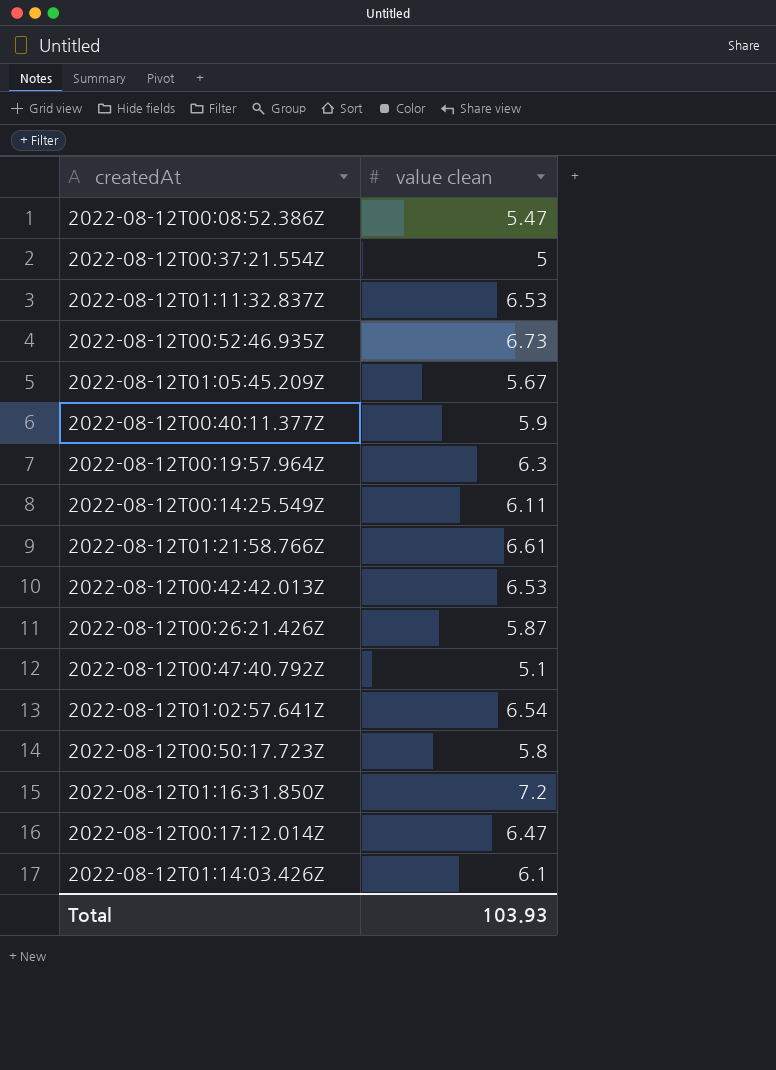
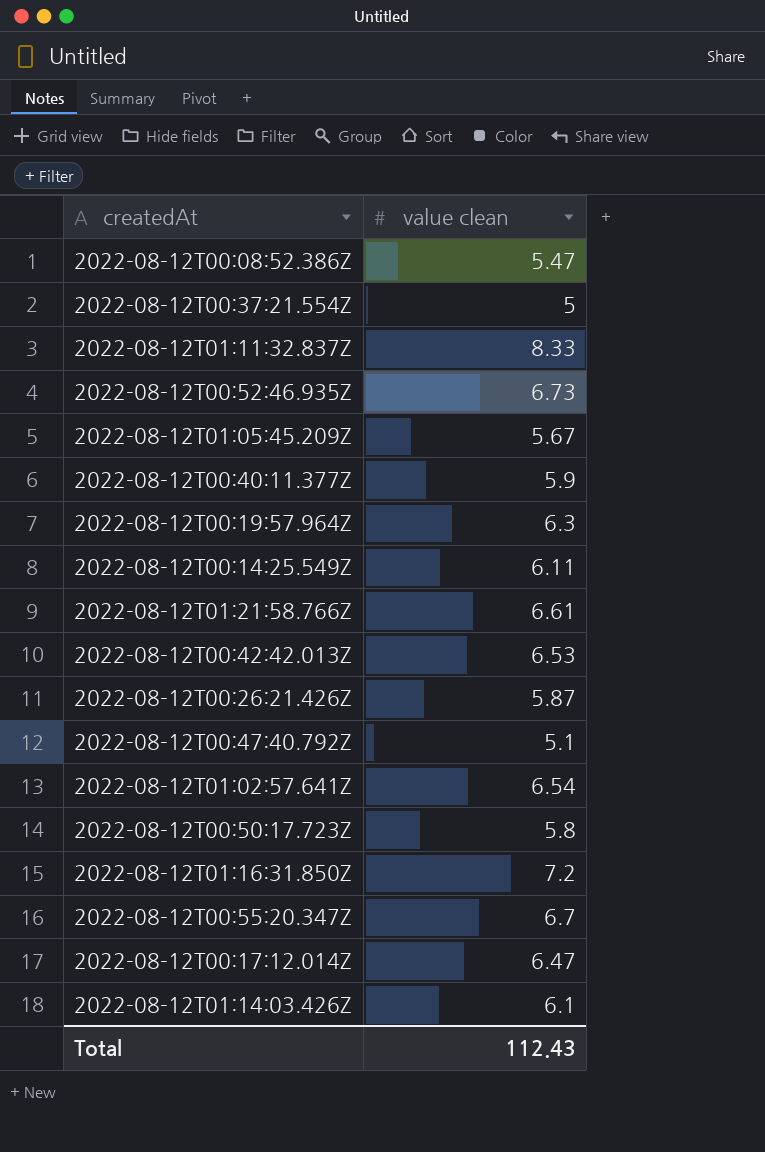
2022-08-12T01:11:32.837Z | value clean: 6.53 -> 8.33
row 2022-08-12T00:55:20.347Z: none -> 6.7
Total | value clean: 103.93 -> 112.43

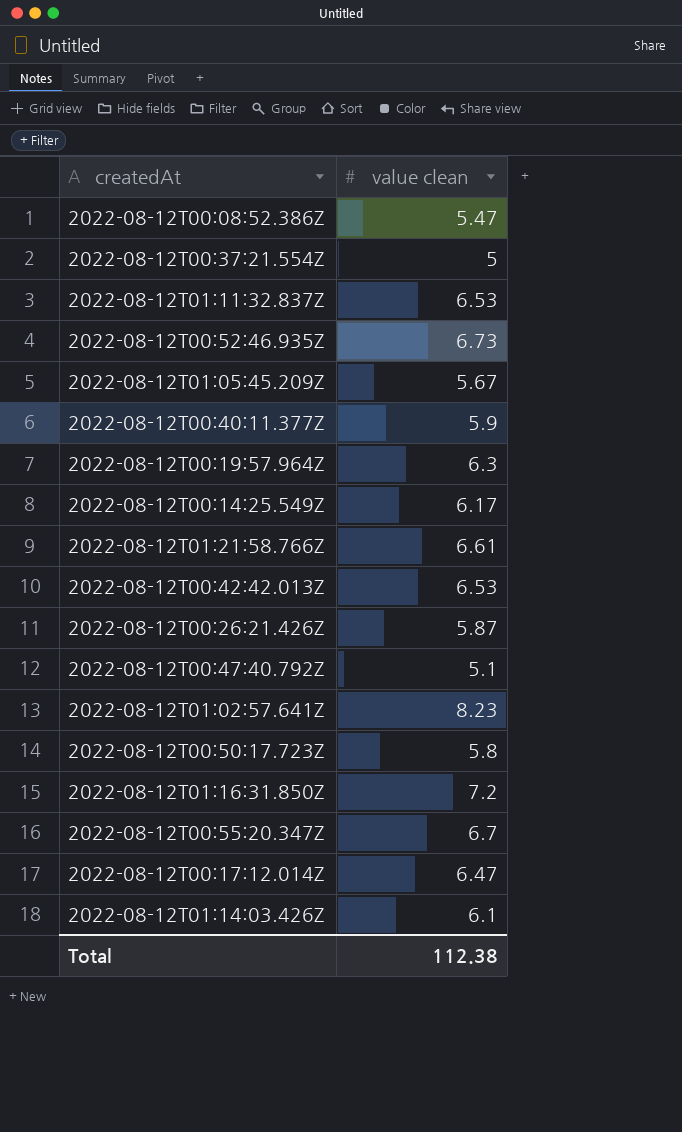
2022-08-12T01:11:32.837Z | value clean: 8.33 -> 6.53
2022-08-12T00:14:25.549Z | value clean: 6.11 -> 6.17
2022-08-12T01:02:57.641Z | value clean: 6.54 -> 8.23
Total | value clean: 112.43 -> 112.38

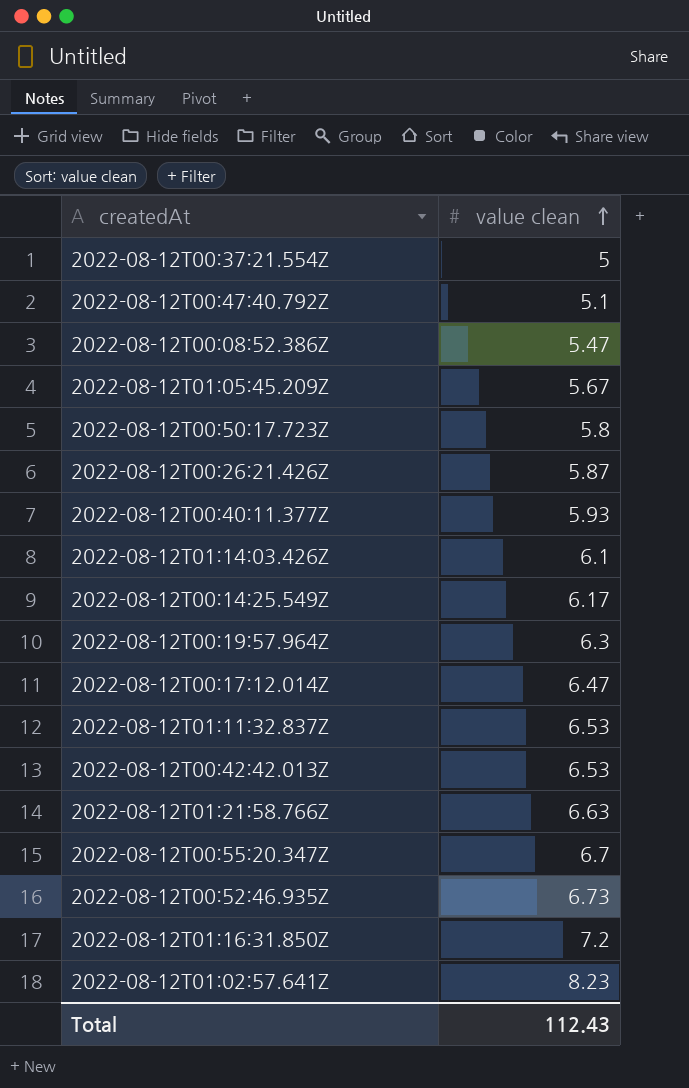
row order: none -> value clean ascending
2022-08-12T00:40:11.377Z | value clean: 5.9 -> 5.93
2022-08-12T01:21:58.766Z | value clean: 6.61 -> 6.63
Total | value clean: 112.38 -> 112.43

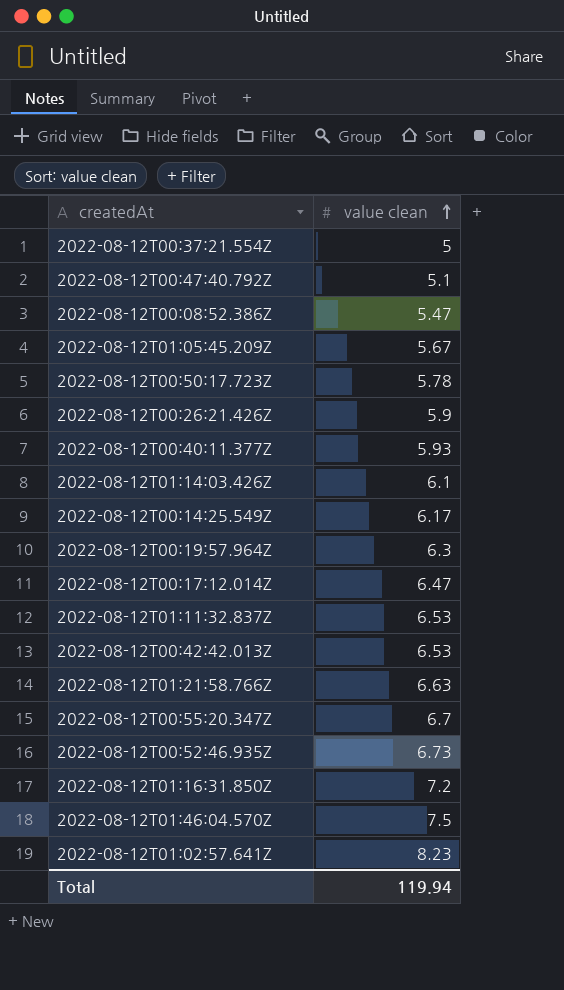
2022-08-12T00:50:17.723Z | value clean: 5.8 -> 5.78
2022-08-12T00:26:21.426Z | value clean: 5.87 -> 5.9
row 2022-08-12T01:46:04.570Z: none -> 7.5
Total | value clean: 112.43 -> 119.94

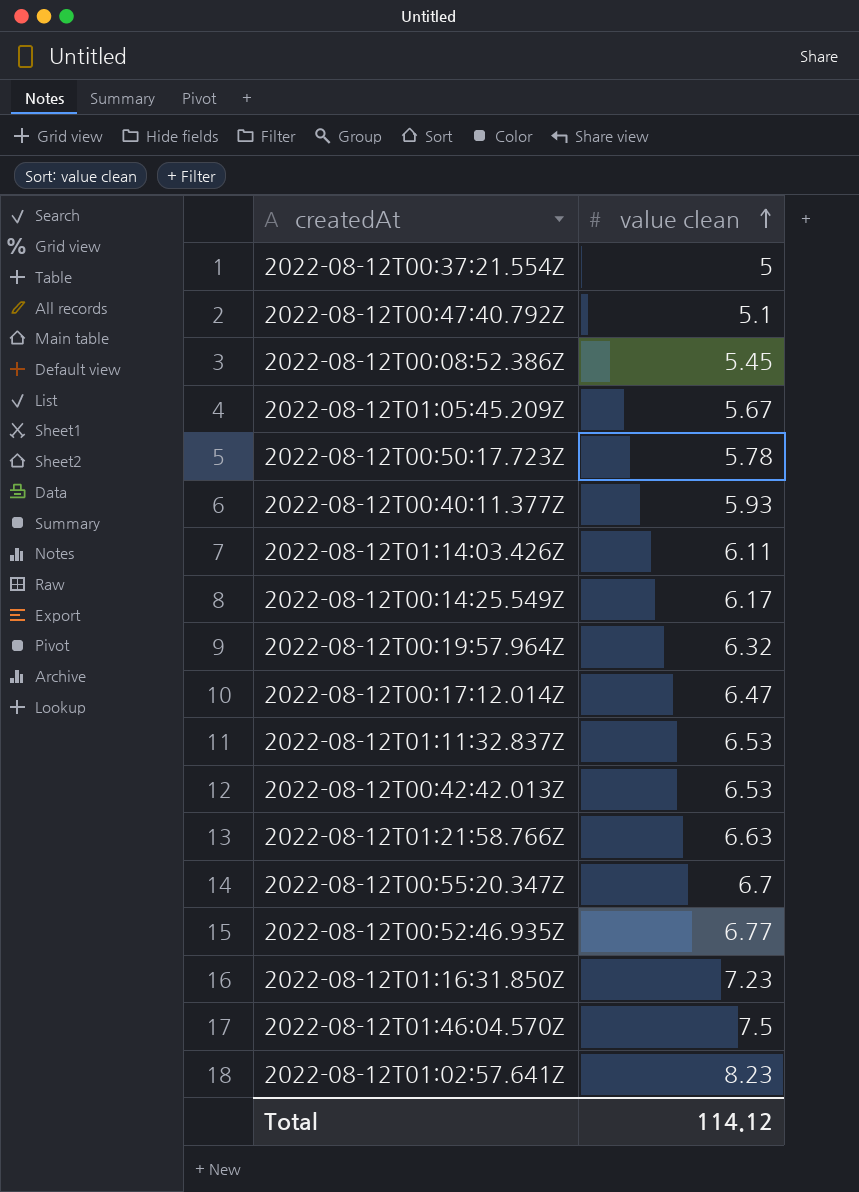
row 2022-08-12T00:26:21.426Z: 5.9 -> none
2022-08-12T00:08:52.386Z | value clean: 5.47 -> 5.45
2022-08-12T01:14:03.426Z | value clean: 6.1 -> 6.11
2022-08-12T00:19:57.964Z | value clean: 6.3 -> 6.32
2022-08-12T00:52:46.935Z | value clean: 6.73 -> 6.77
2022-08-12T01:16:31.850Z | value clean: 7.2 -> 7.23
Total | value clean: 119.94 -> 114.12

